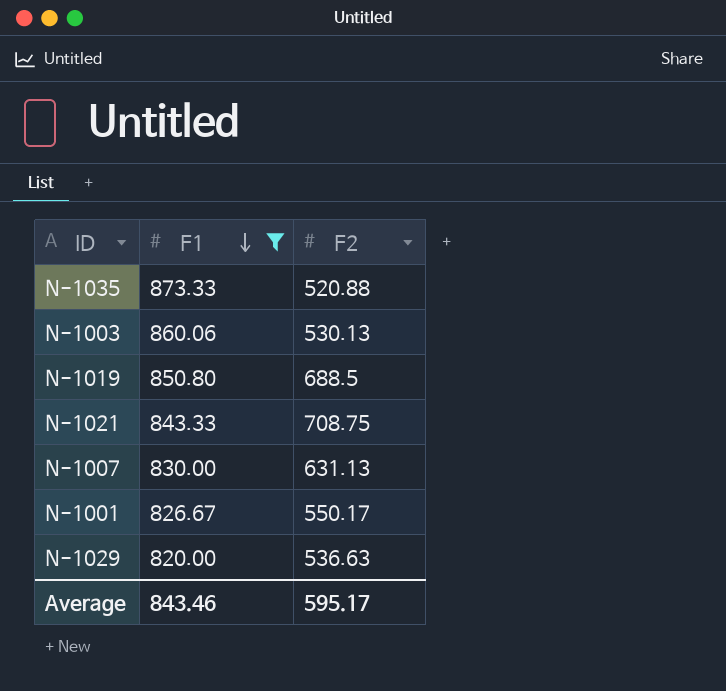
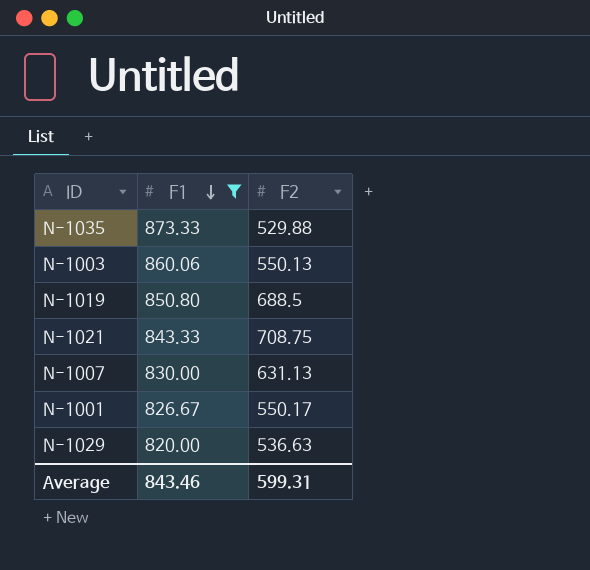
N-1035 | F2: 520.88 -> 529.88
N-1003 | F2: 530.13 -> 550.13
Average | F2: 595.17 -> 599.31

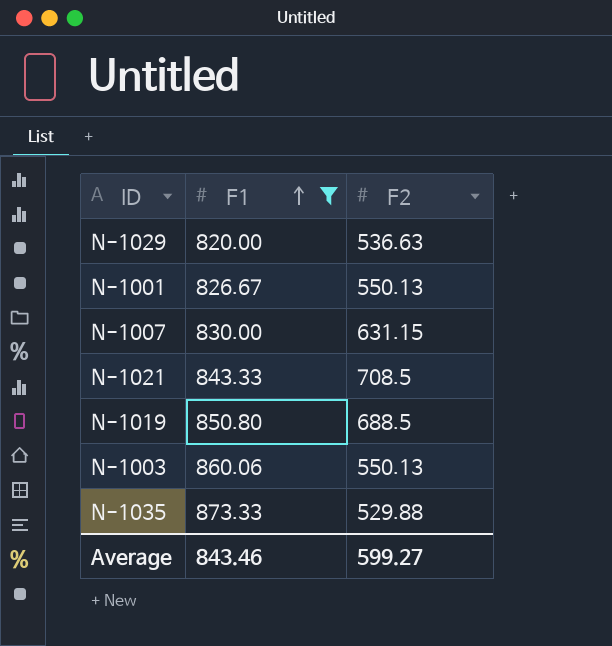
row order: F1 descending -> F1 ascending
N-1001 | F2: 550.17 -> 550.13
N-1007 | F2: 631.13 -> 631.15
N-1021 | F2: 708.75 -> 708.5
Average | F2: 599.31 -> 599.27

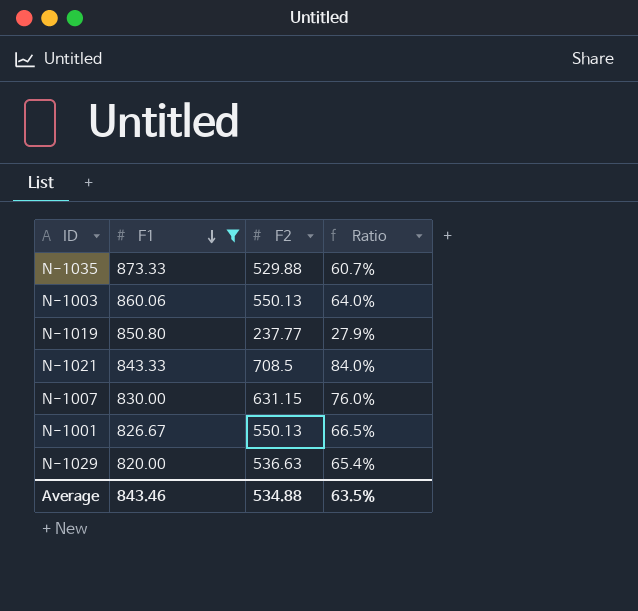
row order: F1 ascending -> F1 descending
column Ratio | formula: none -> [F2] / [F1]
N-1019 | F2: 688.5 -> 237.77
Average | F2: 599.27 -> 534.88

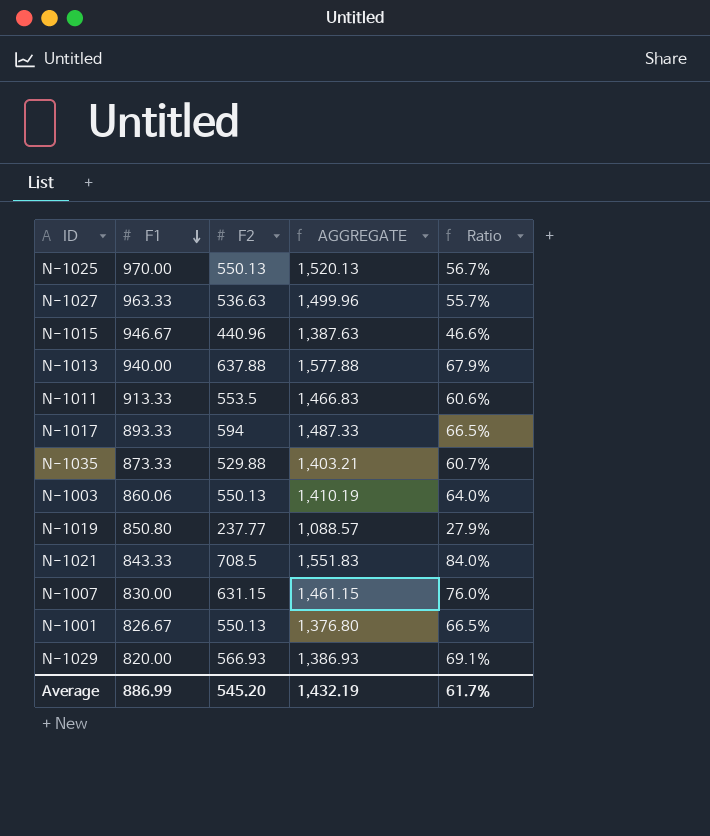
filter: F1 <= 873.33 -> none
column AGGREGATE | formula: none -> [F1] + [F2]
N-1029 | F2: 536.63 -> 566.93
N-1029 | Ratio: 65.4% -> 69.1%
Average | F1: 843.46 -> 886.99
Average | F2: 534.88 -> 545.20
Average | Ratio: 63.5% -> 61.7%

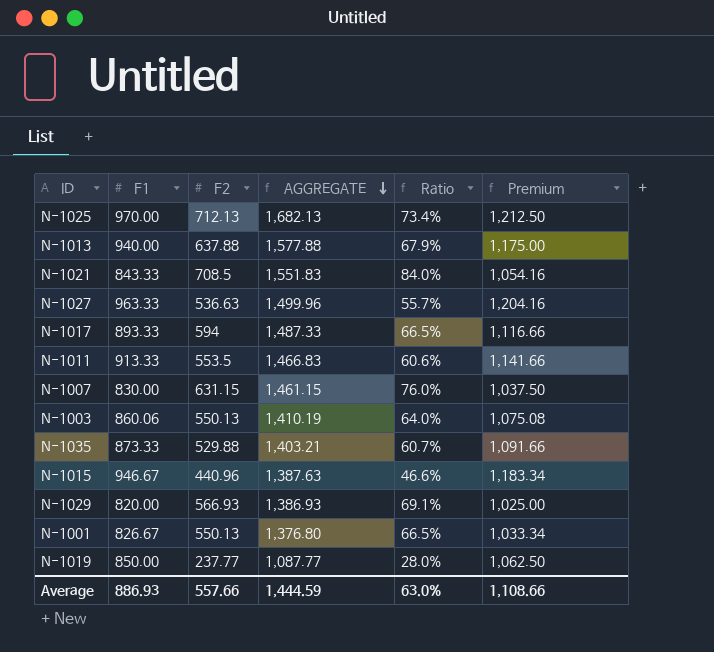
row order: F1 descending -> AGGREGATE descending
column Premium | formula: none -> [F1] * 1.25
N-1025 | F2: 550.13 -> 712.13
N-1025 | AGGREGATE: 1,520.13 -> 1,682.13
N-1025 | Ratio: 56.7% -> 73.4%
N-1019 | F1: 850.80 -> 850.00
N-1019 | AGGREGATE: 1,088.57 -> 1,087.77
N-1019 | Ratio: 27.9% -> 28.0%
Average | F1: 886.99 -> 886.93
Average | F2: 545.20 -> 557.66
Average | AGGREGATE: 1,432.19 -> 1,444.59
Average | Ratio: 61.7% -> 63.0%

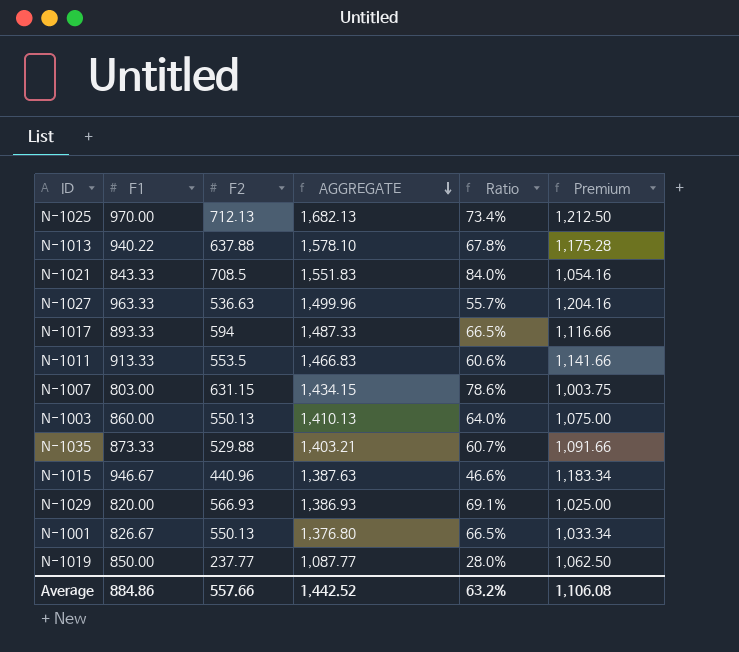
N-1013 | F1: 940.00 -> 940.22
N-1013 | AGGREGATE: 1,577.88 -> 1,578.10
N-1013 | Ratio: 67.9% -> 67.8%
N-1013 | Premium: 1,175.00 -> 1,175.28
N-1007 | F1: 830.00 -> 803.00
N-1007 | AGGREGATE: 1,461.15 -> 1,434.15
N-1007 | Ratio: 76.0% -> 78.6%
N-1007 | Premium: 1,037.50 -> 1,003.75
N-1003 | F1: 860.06 -> 860.00
N-1003 | AGGREGATE: 1,410.19 -> 1,410.13
N-1003 | Premium: 1,075.08 -> 1,075.00
Average | F1: 886.93 -> 884.86
Average | AGGREGATE: 1,444.59 -> 1,442.52
Average | Ratio: 63.0% -> 63.2%
Average | Premium: 1,108.66 -> 1,106.08

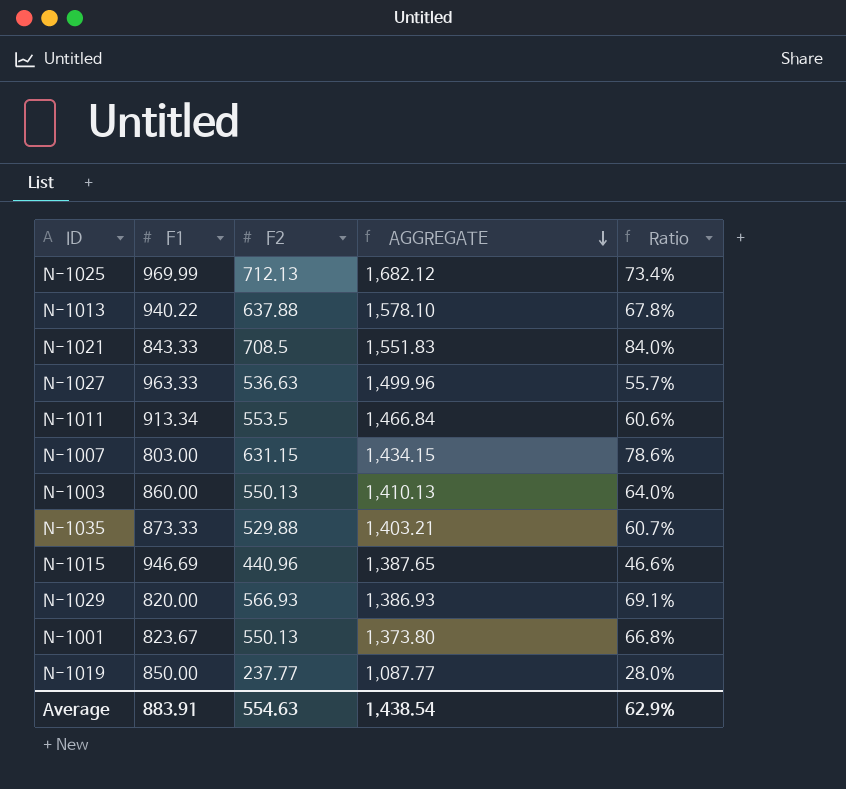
column Premium | formula: [F1] * 1.25 -> none
row N-1017: 893.33 | 594 | 1,487.33 | 66.5% | 1,116.66 -> none
N-1025 | F1: 970.00 -> 969.99
N-1025 | AGGREGATE: 1,682.13 -> 1,682.12
N-1011 | F1: 913.33 -> 913.34
N-1011 | AGGREGATE: 1,466.83 -> 1,466.84
N-1015 | F1: 946.67 -> 946.69
N-1015 | AGGREGATE: 1,387.63 -> 1,387.65
N-1001 | F1: 826.67 -> 823.67
N-1001 | AGGREGATE: 1,376.80 -> 1,373.80
N-1001 | Ratio: 66.5% -> 66.8%
Average | F1: 884.86 -> 883.91
Average | F2: 557.66 -> 554.63
Average | AGGREGATE: 1,442.52 -> 1,438.54
Average | Ratio: 63.2% -> 62.9%

